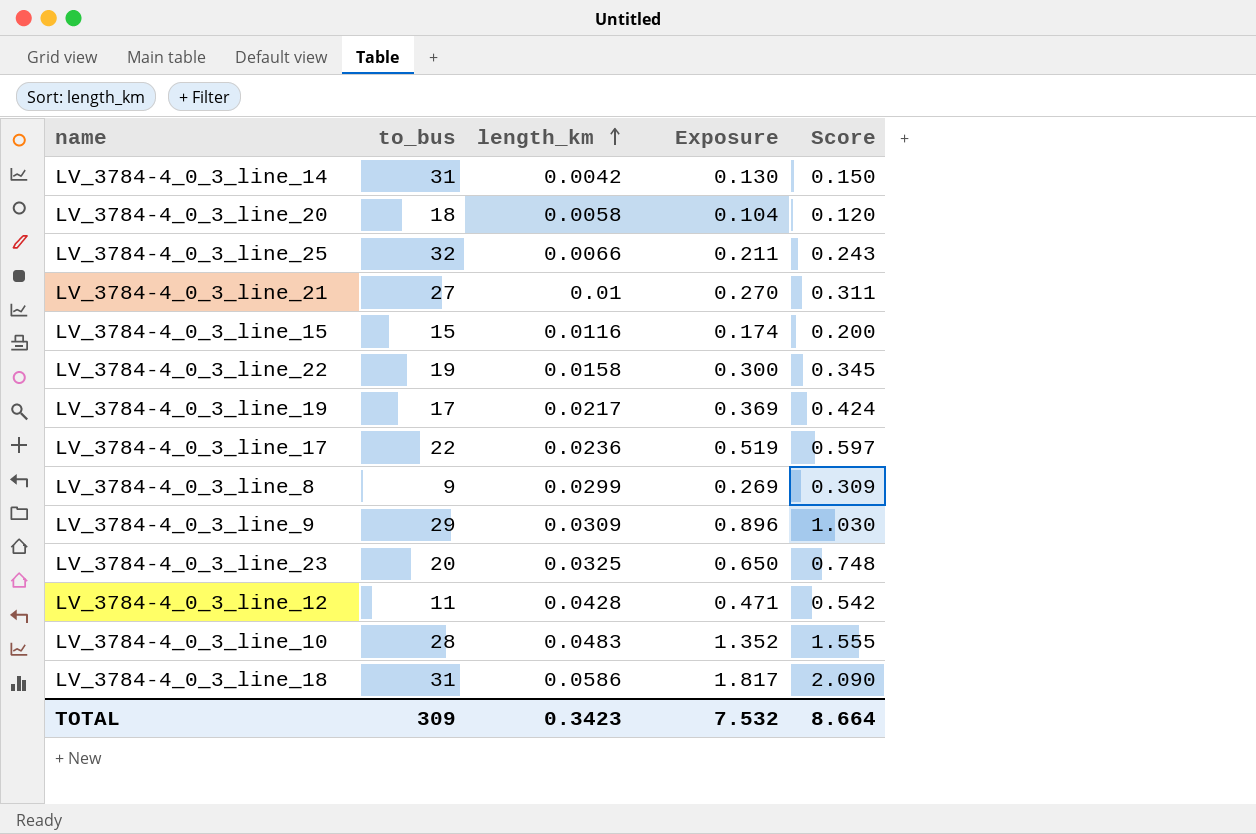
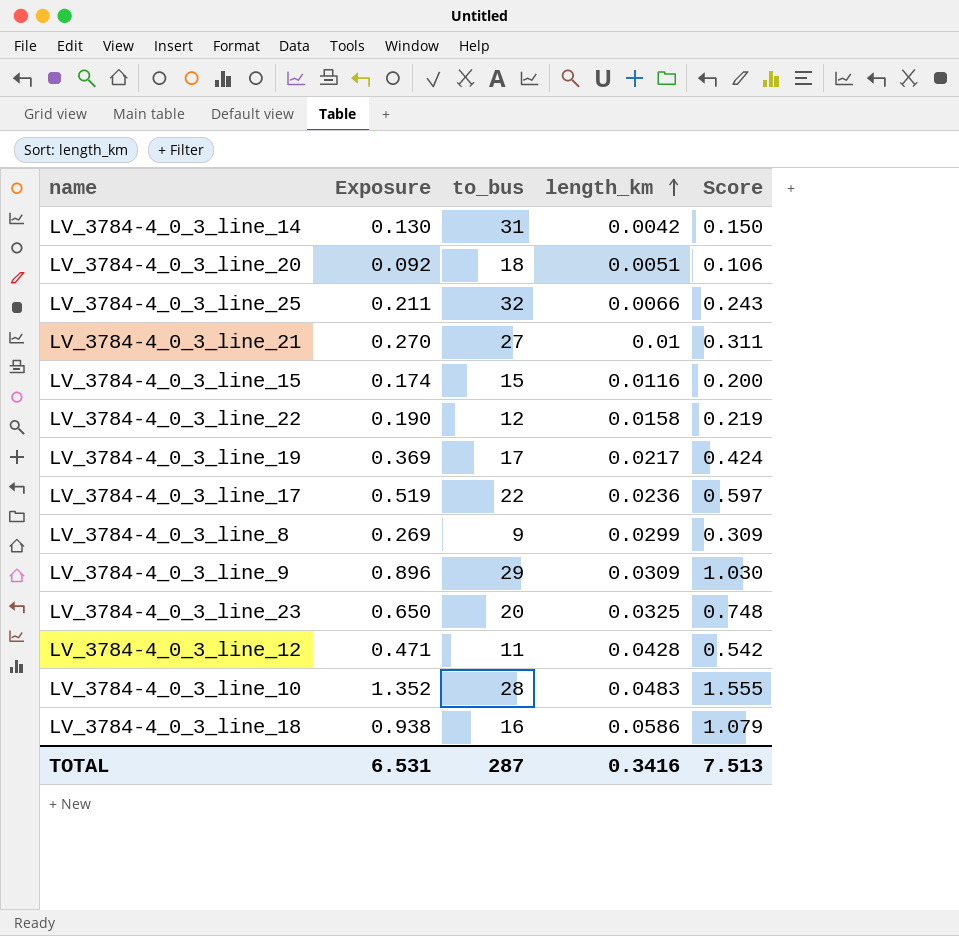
column Exposure | position: 4 -> 2
LV_3784-4_0_3_line_20 | Exposure: 0.104 -> 0.092
LV_3784-4_0_3_line_20 | length_km: 0.0058 -> 0.0051
LV_3784-4_0_3_line_20 | Score: 0.120 -> 0.106
LV_3784-4_0_3_line_22 | Exposure: 0.300 -> 0.190
LV_3784-4_0_3_line_22 | to_bus: 19 -> 12
LV_3784-4_0_3_line_22 | Score: 0.345 -> 0.219
LV_3784-4_0_3_line_18 | Exposure: 1.817 -> 0.938
LV_3784-4_0_3_line_18 | to_bus: 31 -> 16
LV_3784-4_0_3_line_18 | Score: 2.090 -> 1.079
TOTAL | Exposure: 7.532 -> 6.531
TOTAL | to_bus: 309 -> 287
TOTAL | length_km: 0.3423 -> 0.3416
TOTAL | Score: 8.664 -> 7.513

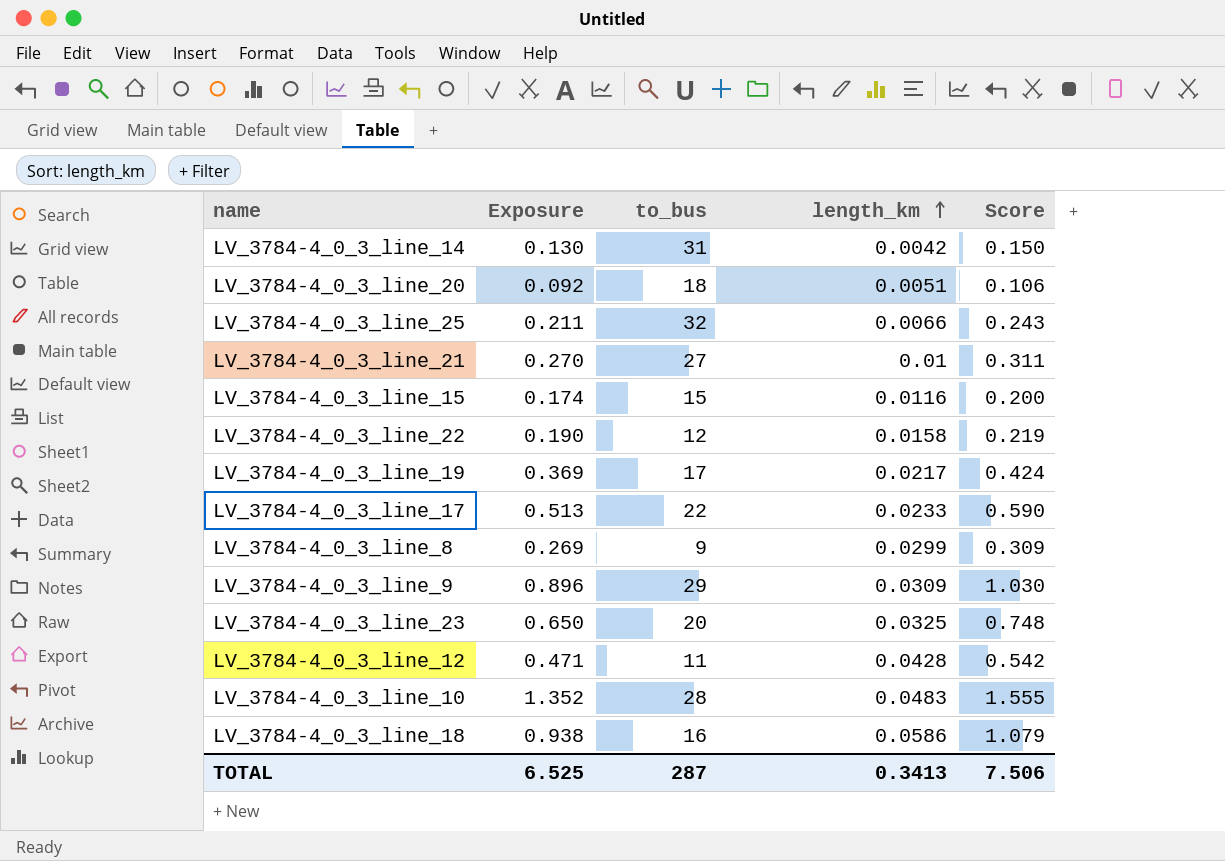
LV_3784-4_0_3_line_17 | Exposure: 0.519 -> 0.513
LV_3784-4_0_3_line_17 | length_km: 0.0236 -> 0.0233
LV_3784-4_0_3_line_17 | Score: 0.597 -> 0.590
TOTAL | Exposure: 6.531 -> 6.525
TOTAL | length_km: 0.3416 -> 0.3413
TOTAL | Score: 7.513 -> 7.506

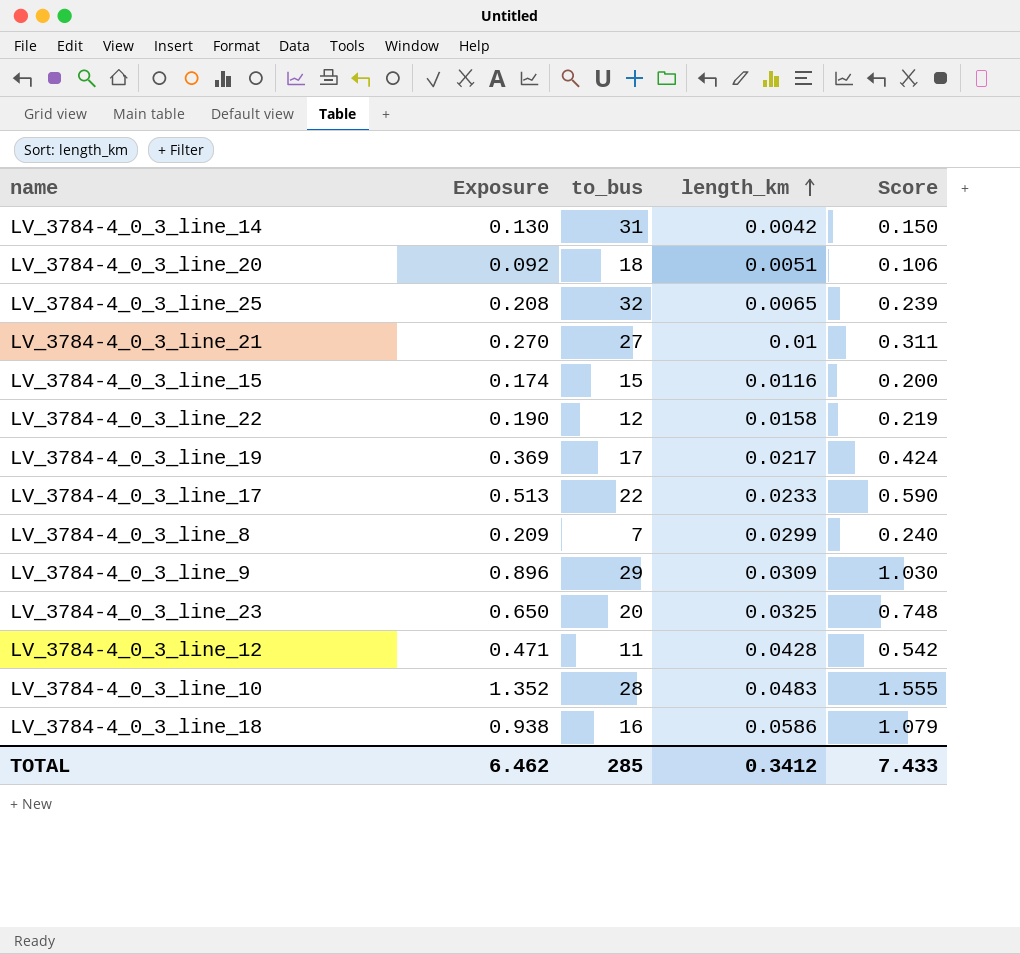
LV_3784-4_0_3_line_25 | Exposure: 0.211 -> 0.208
LV_3784-4_0_3_line_25 | length_km: 0.0066 -> 0.0065
LV_3784-4_0_3_line_25 | Score: 0.243 -> 0.239
LV_3784-4_0_3_line_8 | Exposure: 0.269 -> 0.209
LV_3784-4_0_3_line_8 | to_bus: 9 -> 7
LV_3784-4_0_3_line_8 | Score: 0.309 -> 0.240
TOTAL | Exposure: 6.525 -> 6.462
TOTAL | to_bus: 287 -> 285
TOTAL | length_km: 0.3413 -> 0.3412
TOTAL | Score: 7.506 -> 7.433

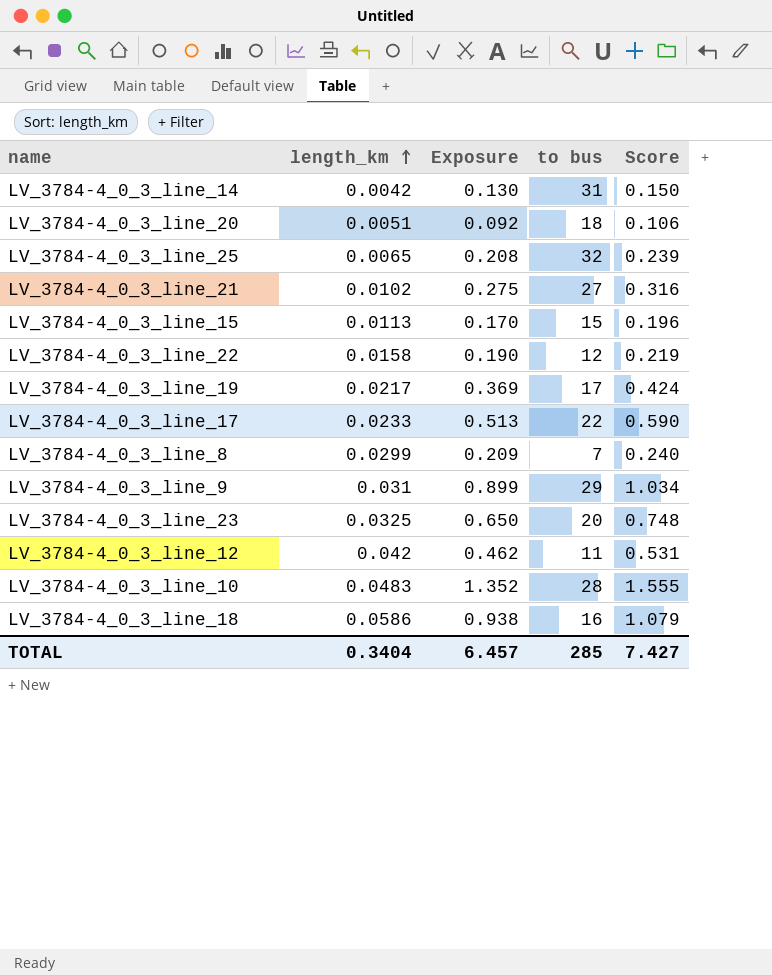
column length_km | position: 4 -> 2
column name: to_bus -> to bus
LV_3784-4_0_3_line_21 | length_km: 0.01 -> 0.0102
LV_3784-4_0_3_line_21 | Exposure: 0.270 -> 0.275
LV_3784-4_0_3_line_21 | Score: 0.311 -> 0.316
LV_3784-4_0_3_line_15 | length_km: 0.0116 -> 0.0113
LV_3784-4_0_3_line_15 | Exposure: 0.174 -> 0.170
LV_3784-4_0_3_line_15 | Score: 0.200 -> 0.196
LV_3784-4_0_3_line_9 | length_km: 0.0309 -> 0.031
LV_3784-4_0_3_line_9 | Exposure: 0.896 -> 0.899
LV_3784-4_0_3_line_9 | Score: 1.030 -> 1.034
LV_3784-4_0_3_line_12 | length_km: 0.0428 -> 0.042
LV_3784-4_0_3_line_12 | Exposure: 0.471 -> 0.462
LV_3784-4_0_3_line_12 | Score: 0.542 -> 0.531
TOTAL | length_km: 0.3412 -> 0.3404
TOTAL | Exposure: 6.462 -> 6.457
TOTAL | Score: 7.433 -> 7.427

